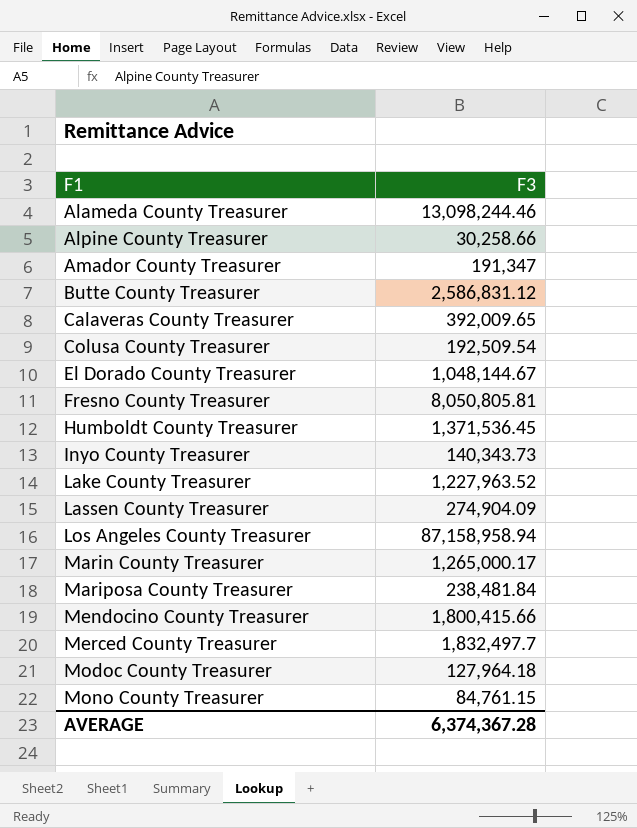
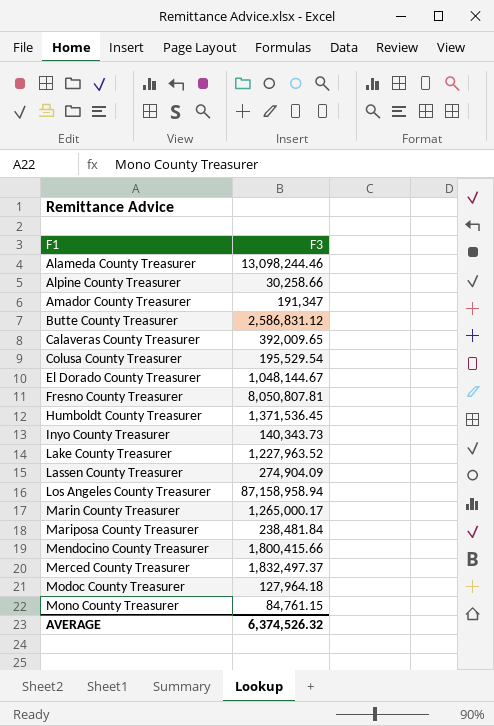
Colusa County Treasurer | F3: 192,509.54 -> 195,529.54
Fresno County Treasurer | F3: 8,050,805.81 -> 8,050,807.81
Merced County Treasurer | F3: 1,832,497.7 -> 1,832,497.37
AVERAGE | F3: 6,374,367.28 -> 6,374,526.32

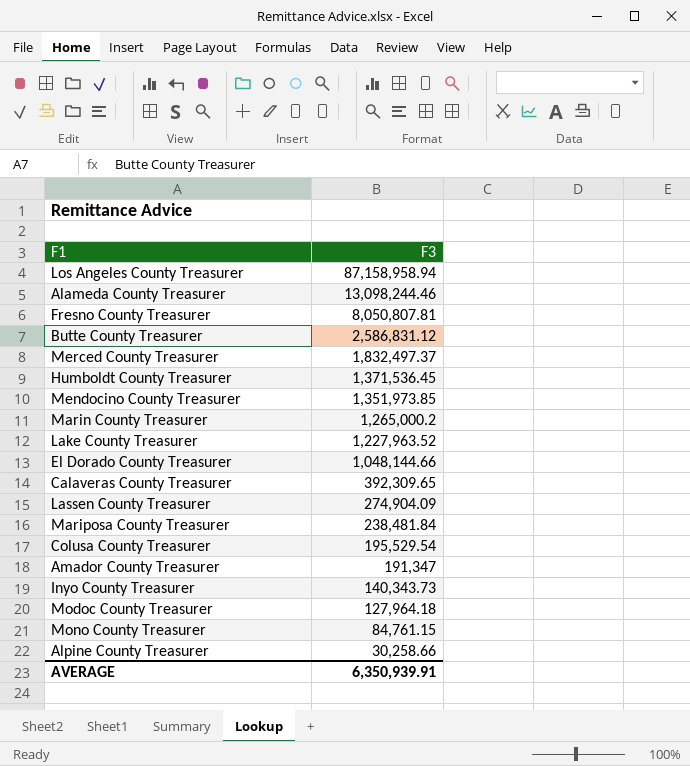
row order: F1 ascending -> F3 descending
Mendocino County Treasurer | F3: 1,800,415.66 -> 1,351,973.85
Marin County Treasurer | F3: 1,265,000.17 -> 1,265,000.2
El Dorado County Treasurer | F3: 1,048,144.67 -> 1,048,144.66
Calaveras County Treasurer | F3: 392,009.65 -> 392,309.65
AVERAGE | F3: 6,374,526.32 -> 6,350,939.91

